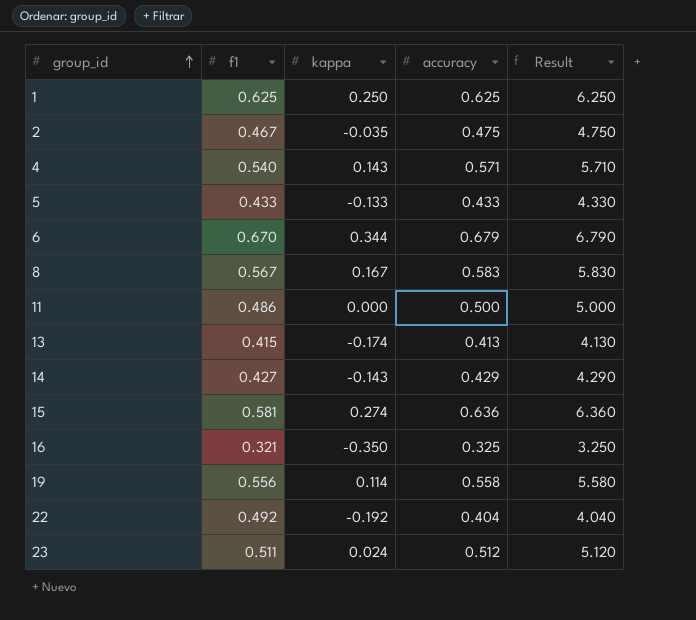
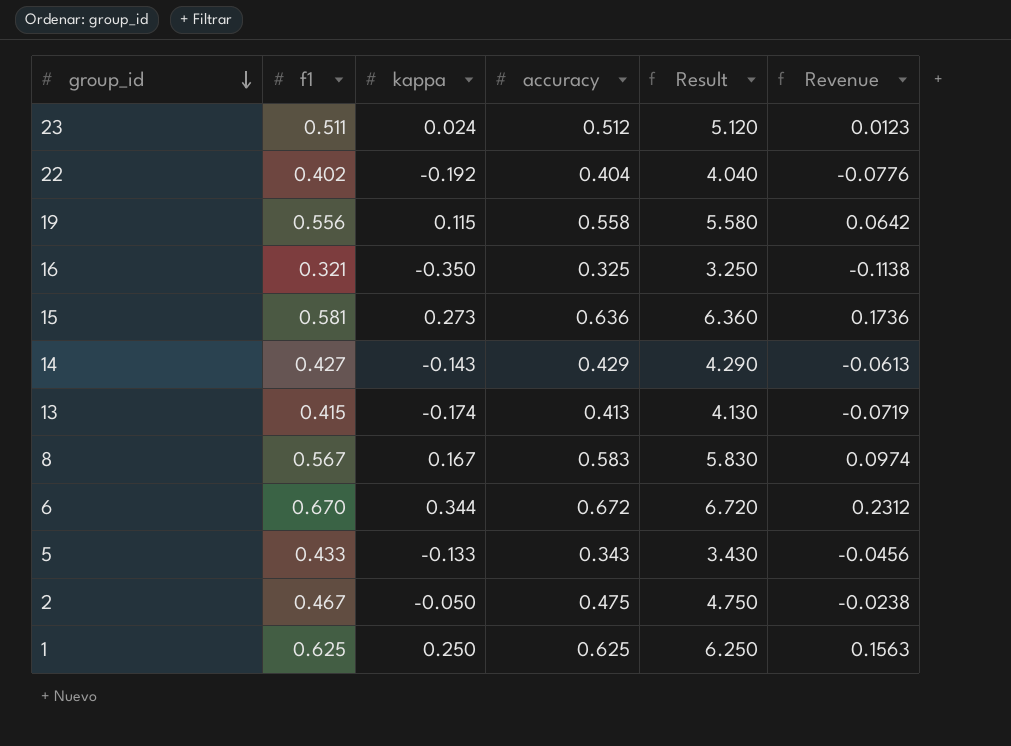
row order: group_id ascending -> group_id descending
column Revenue | formula: none -> [kappa] * [accuracy]
row 4: 0.540 | 0.143 | 0.571 | 5.710 -> none
row 11: 0.486 | 0.000 | 0.500 | 5.000 -> none
22 | f1: 0.492 -> 0.402
19 | kappa: 0.114 -> 0.115
15 | kappa: 0.274 -> 0.273
6 | accuracy: 0.679 -> 0.672
6 | Result: 6.790 -> 6.720
5 | accuracy: 0.433 -> 0.343
5 | Result: 4.330 -> 3.430
2 | kappa: -0.035 -> -0.050

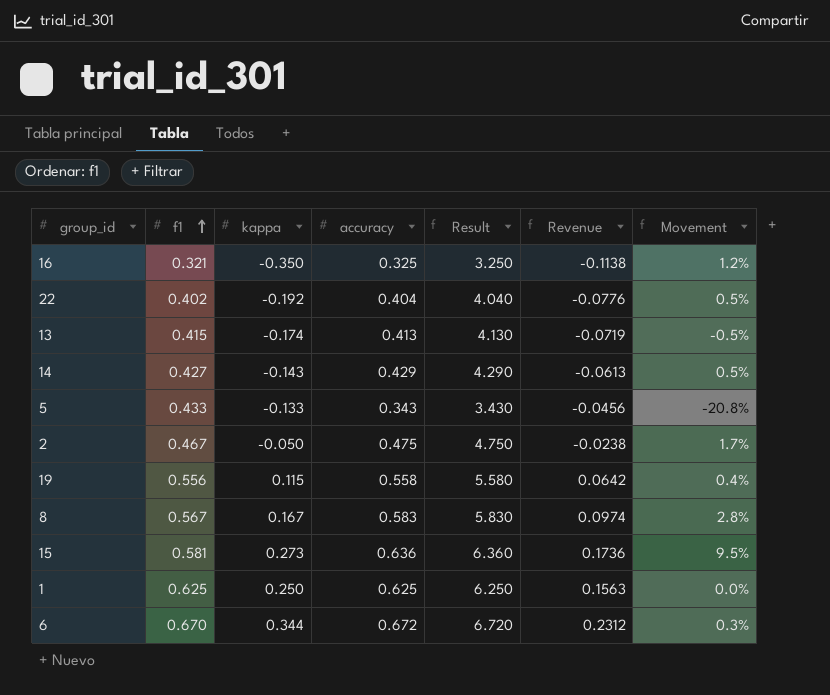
row order: group_id descending -> f1 ascending
column Movement | formula: none -> ([accuracy] - [f1]) / [f1]
row 23: 0.511 | 0.024 | 0.512 | 5.120 | 0.0123 -> none

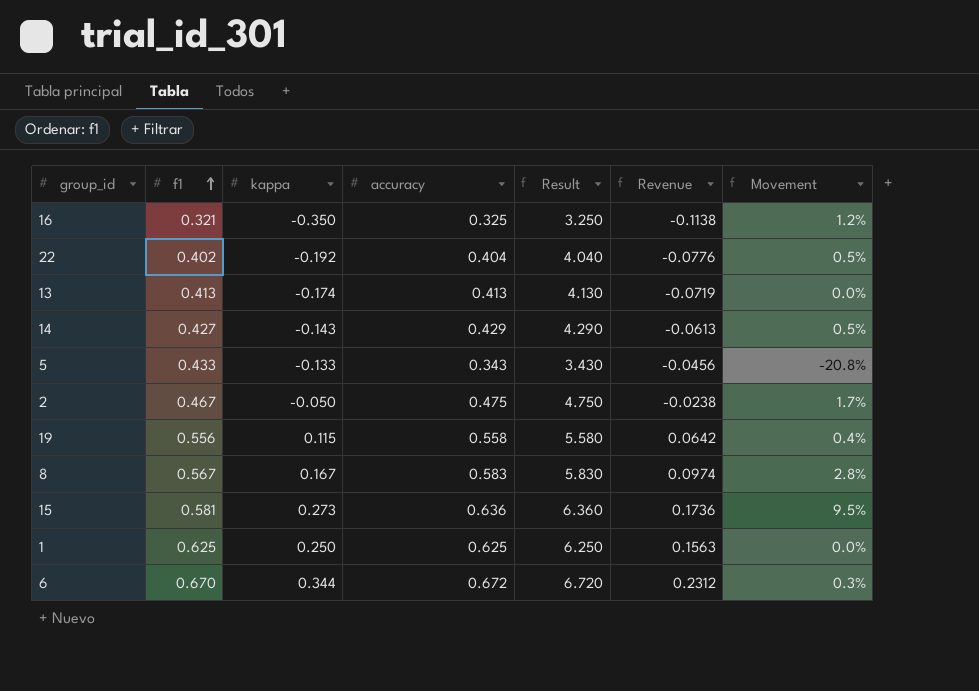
13 | f1: 0.415 -> 0.413
13 | Movement: -0.5% -> 0.0%

